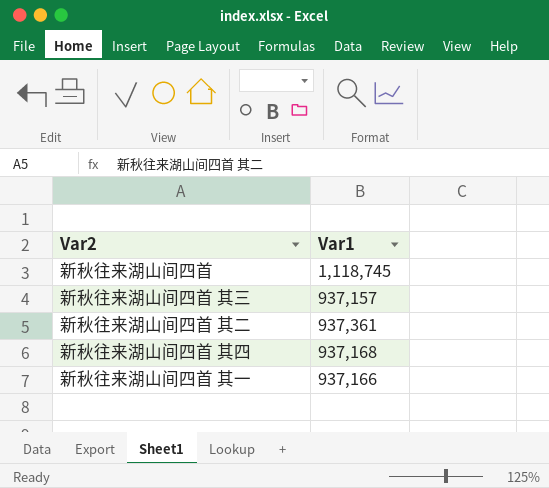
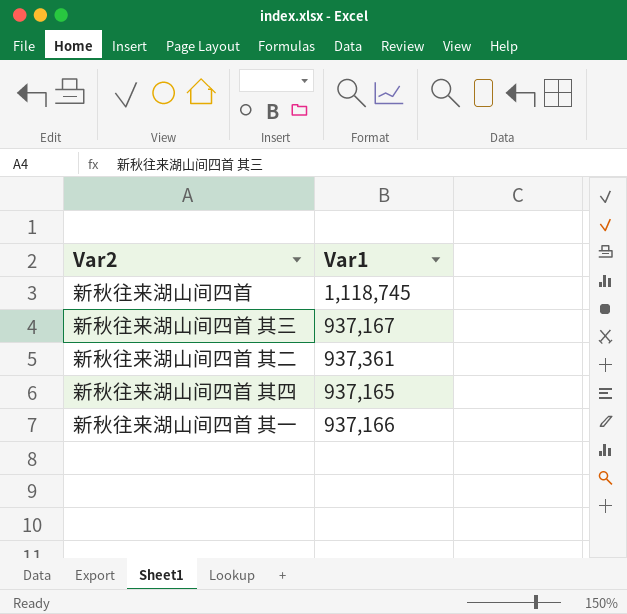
新秋往来湖山间四首 其三 | Var1: 937,157 -> 937,167
新秋往来湖山间四首 其四 | Var1: 937,168 -> 937,165

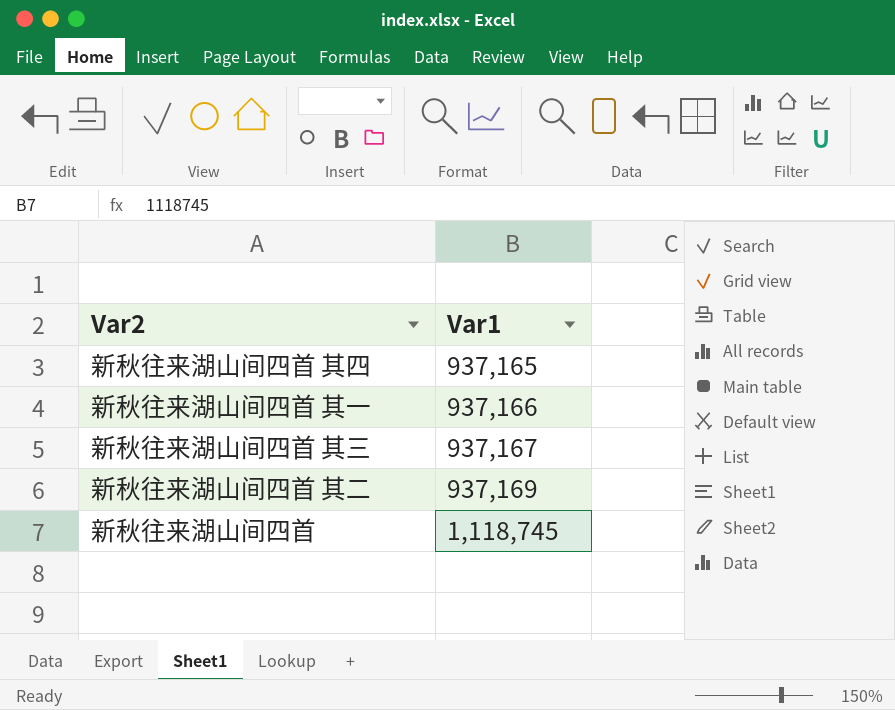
row order: none -> Var1 ascending
新秋往来湖山间四首 其二 | Var1: 937,361 -> 937,169

